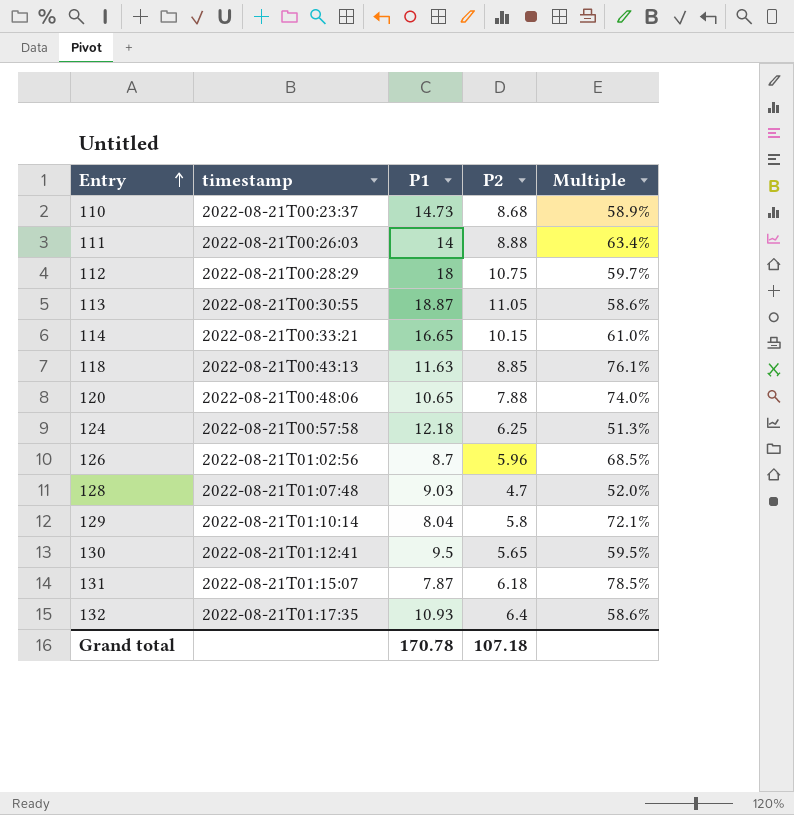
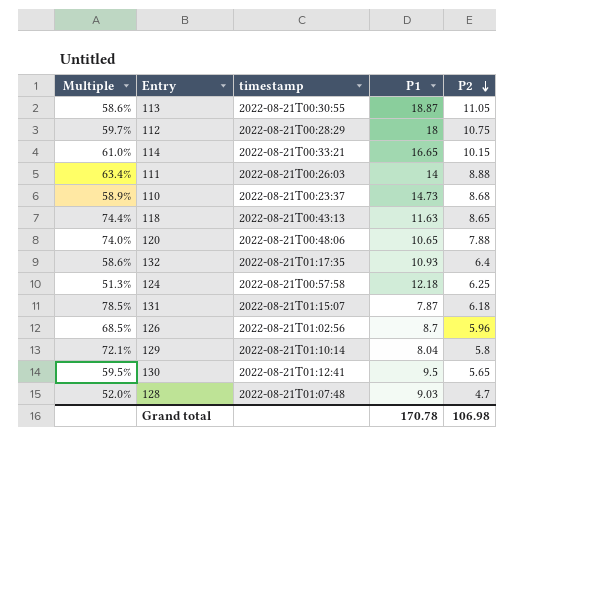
row order: Entry ascending -> P2 descending
column Multiple | position: 5 -> 1
118 | Multiple: 76.1% -> 74.4%
118 | P2: 8.85 -> 8.65
Grand total | P2: 107.18 -> 106.98

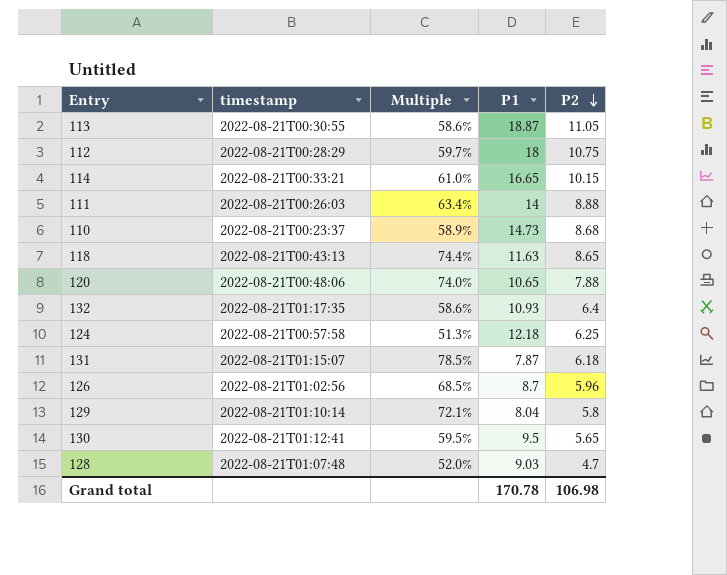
column Multiple | position: 1 -> 3

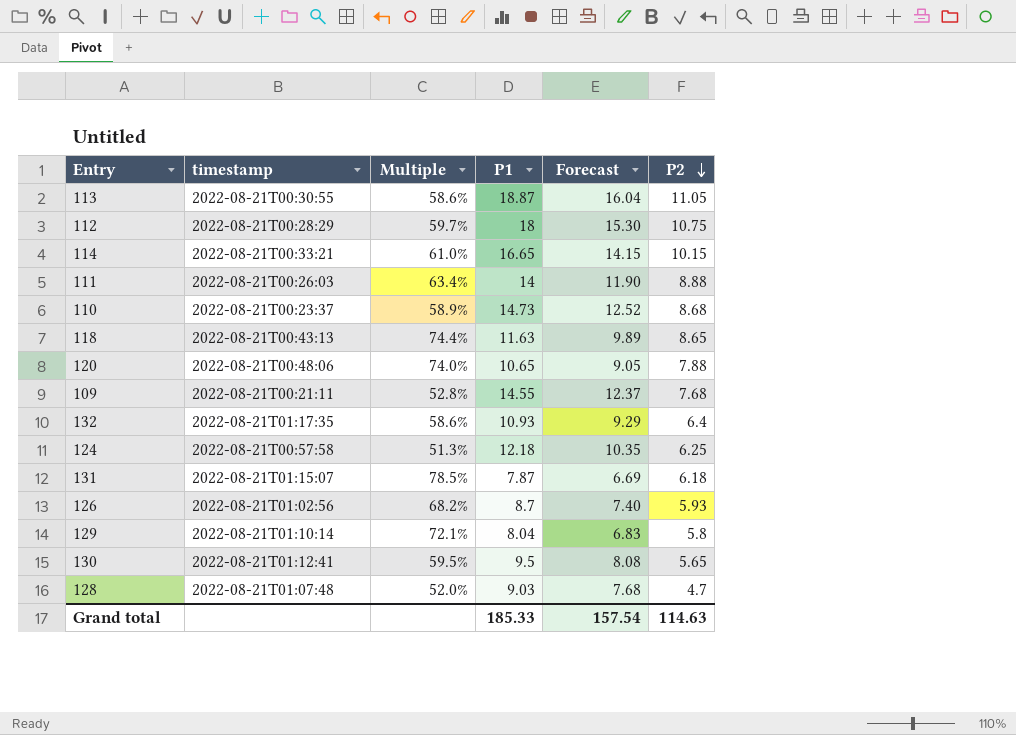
column Forecast | formula: none -> [P1] * 0.85
row 109: none -> 2022-08-21T00:21:11 | 52.8% | 14.55 | 12.37 | 7.68
126 | Multiple: 68.5% -> 68.2%
126 | P2: 5.96 -> 5.93
Grand total | P1: 170.78 -> 185.33
Grand total | P2: 106.98 -> 114.63

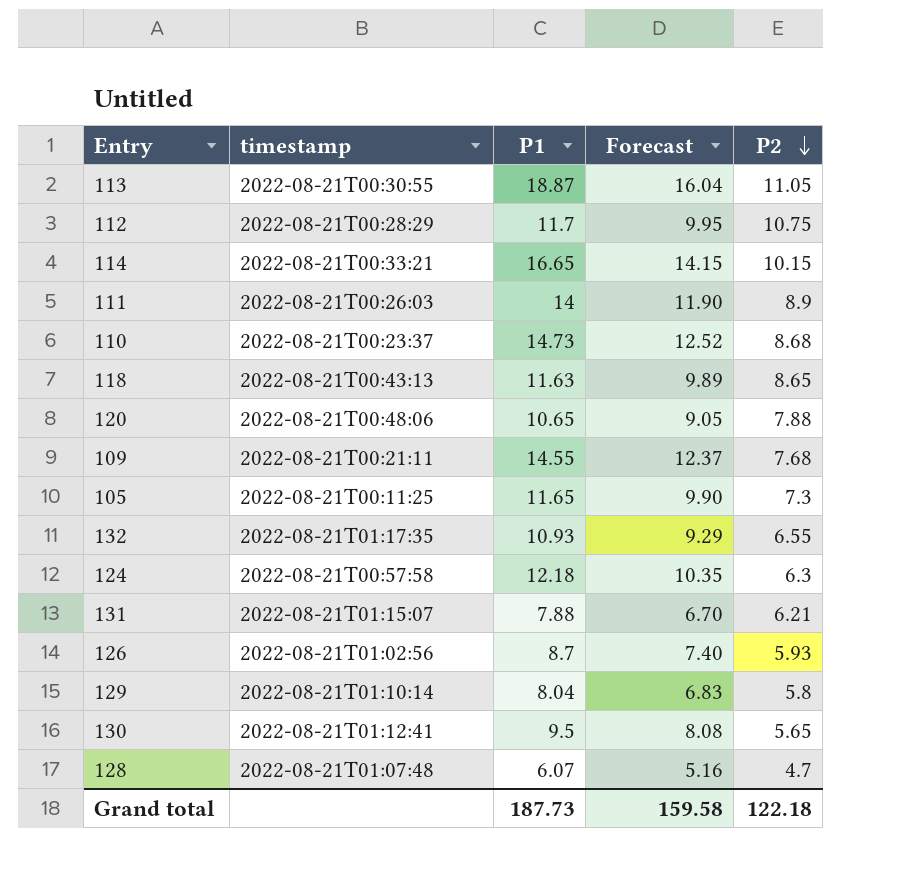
column Multiple | formula: [P2] / [P1] -> none
112 | P1: 18 -> 11.7
112 | Forecast: 15.30 -> 9.95
111 | P2: 8.88 -> 8.9
row 105: none -> 2022-08-21T00:11:25 | 11.65 | 9.90 | 7.3
132 | P2: 6.4 -> 6.55
124 | P2: 6.25 -> 6.3
131 | P1: 7.87 -> 7.88
131 | Forecast: 6.69 -> 6.70
131 | P2: 6.18 -> 6.21
128 | P1: 9.03 -> 6.07
128 | Forecast: 7.68 -> 5.16
Grand total | P1: 185.33 -> 187.73
Grand total | Forecast: 157.54 -> 159.58
Grand total | P2: 114.63 -> 122.18

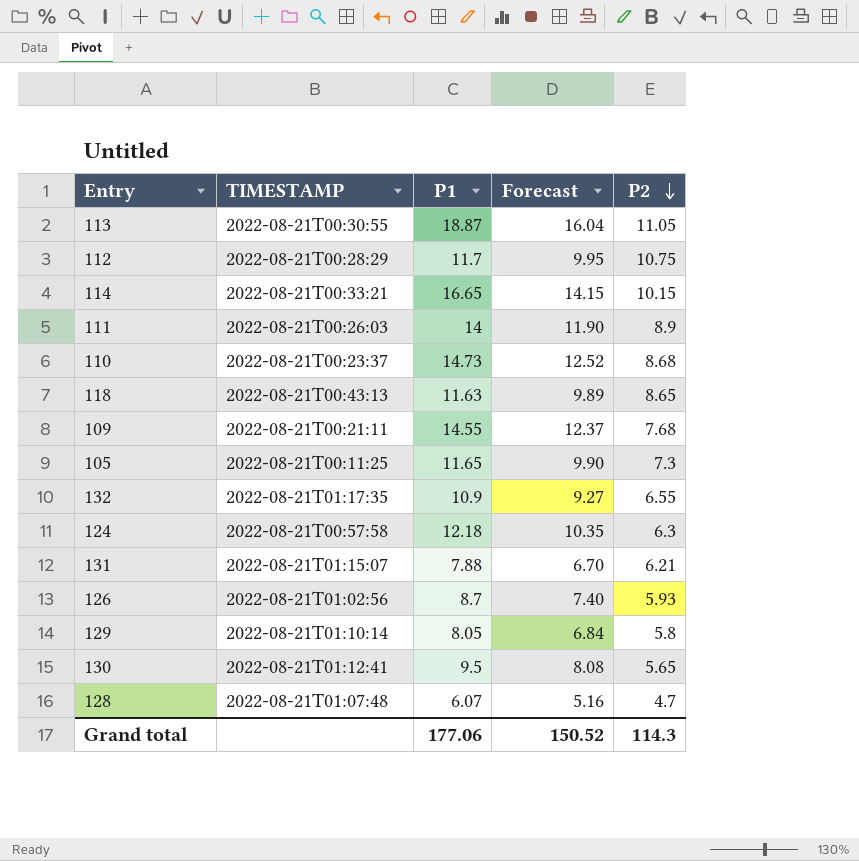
column name: timestamp -> TIMESTAMP
row 120: 2022-08-21T00:48:06 | 10.65 | 9.05 | 7.88 -> none
132 | P1: 10.93 -> 10.9
132 | Forecast: 9.29 -> 9.27
129 | P1: 8.04 -> 8.05
129 | Forecast: 6.83 -> 6.84
Grand total | P1: 187.73 -> 177.06
Grand total | Forecast: 159.58 -> 150.52
Grand total | P2: 122.18 -> 114.3

